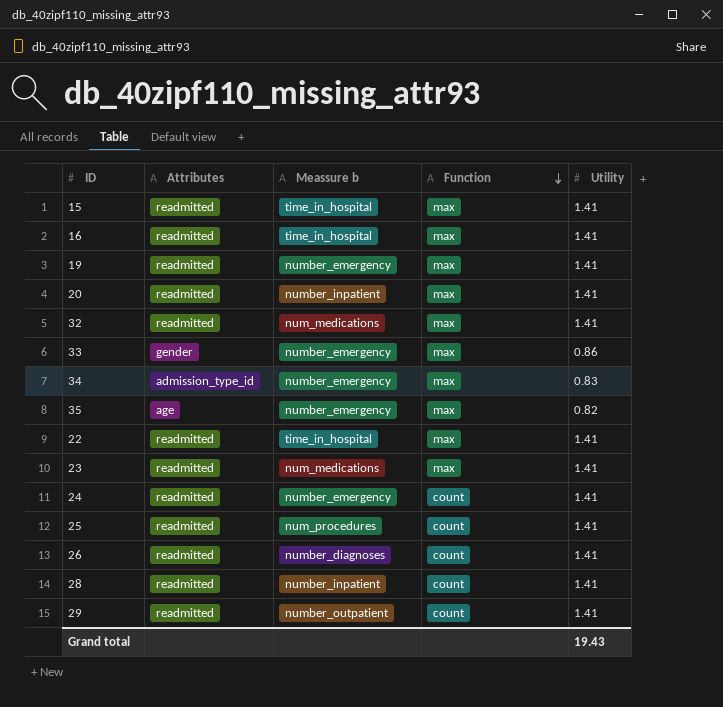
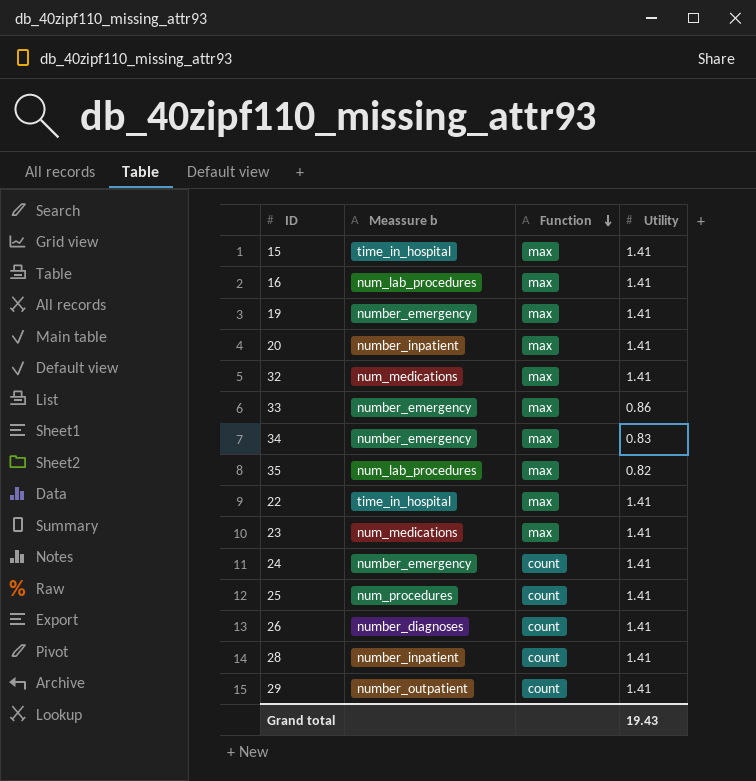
column Attributes | position: 2 -> none
16 | Meassure b: time_in_hospital -> num_lab_procedures
35 | Meassure b: number_emergency -> num_lab_procedures

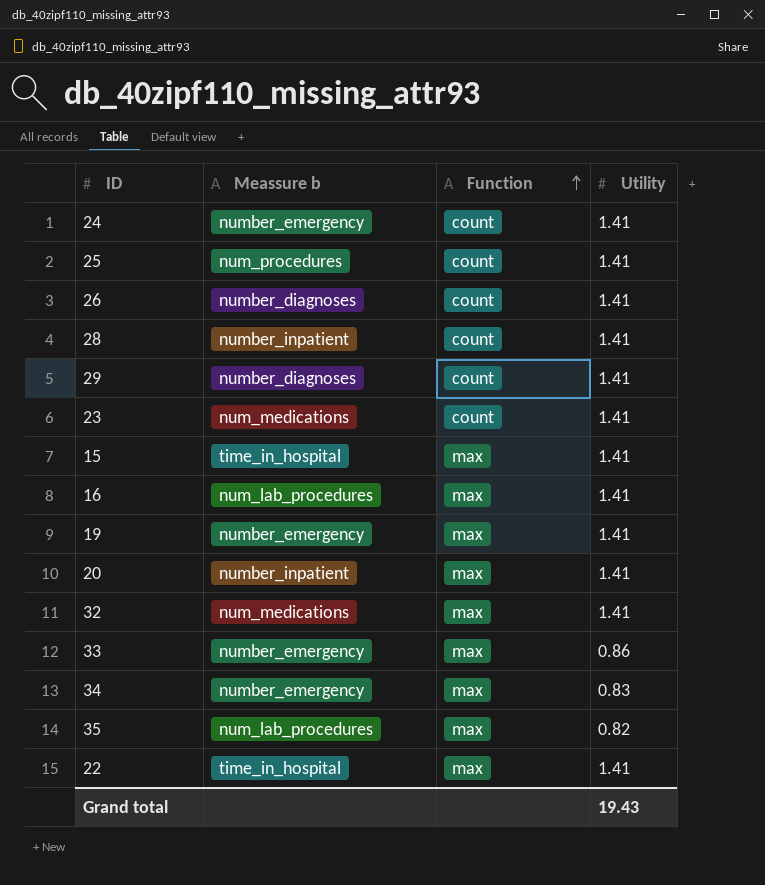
row order: Function descending -> Function ascending
29 | Meassure b: number_outpatient -> number_diagnoses
23 | Function: max -> count

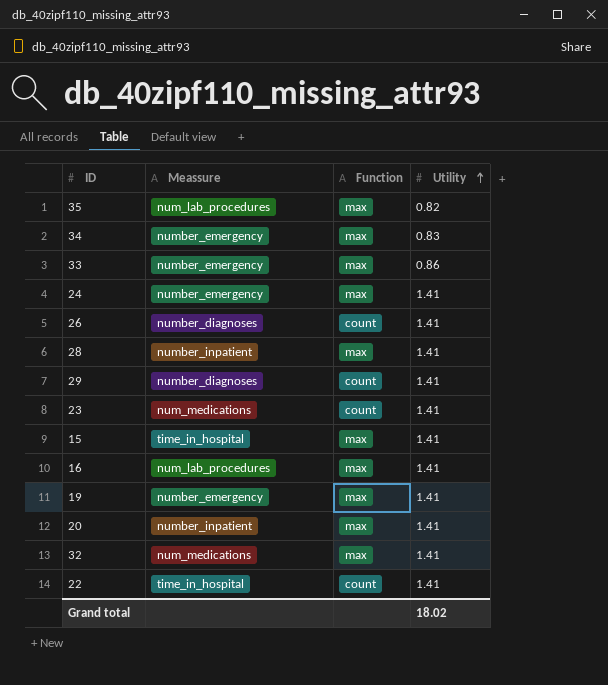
row order: Function ascending -> Utility ascending
column name: Meassure b -> Meassure
row 25: num_procedures | count | 1.41 -> none
24 | Function: count -> max
28 | Function: count -> max
22 | Function: max -> count
Grand total | Utility: 19.43 -> 18.02

